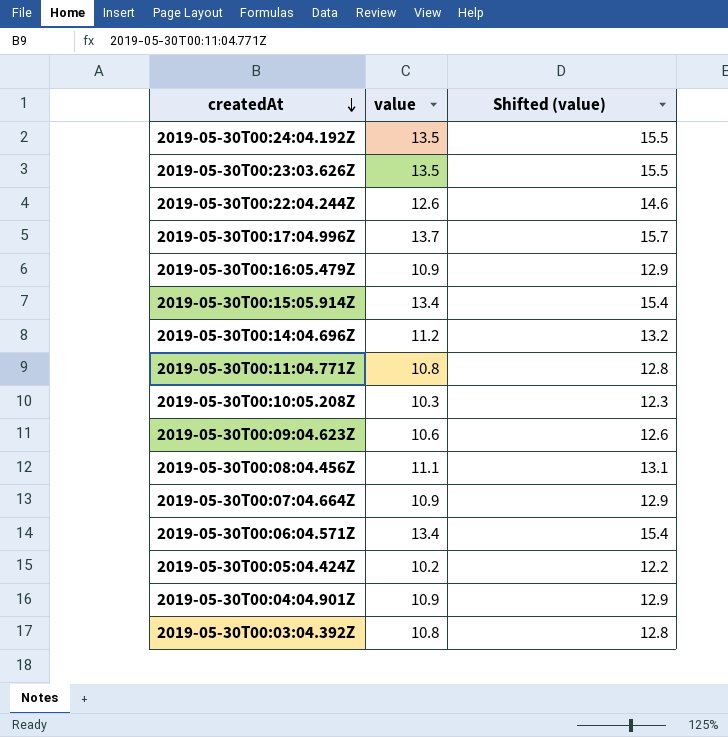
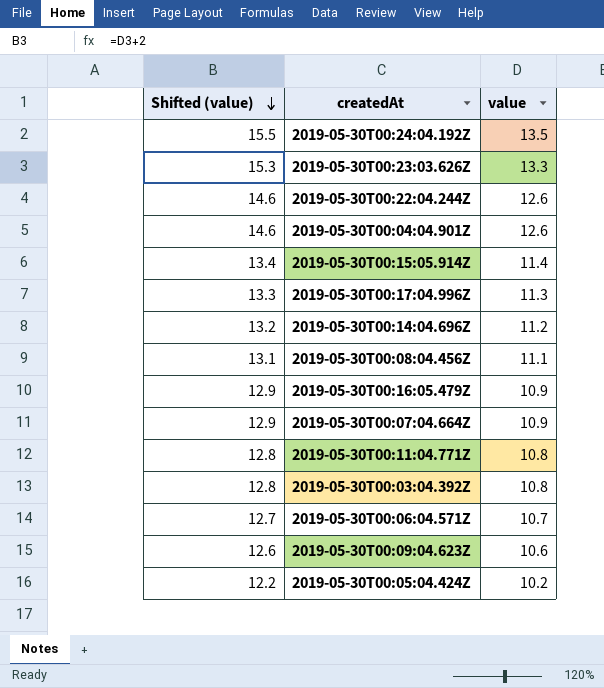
row order: createdAt descending -> Shifted (value) descending
column Shifted (value) | position: 3 -> 1
row 2019-05-30T00:10:05.208Z: 10.3 | 12.3 -> none
2019-05-30T00:23:03.626Z | Shifted (value): 15.5 -> 15.3
2019-05-30T00:23:03.626Z | value: 13.5 -> 13.3
2019-05-30T00:04:04.901Z | Shifted (value): 12.9 -> 14.6
2019-05-30T00:04:04.901Z | value: 10.9 -> 12.6
2019-05-30T00:15:05.914Z | Shifted (value): 15.4 -> 13.4
2019-05-30T00:15:05.914Z | value: 13.4 -> 11.4
2019-05-30T00:17:04.996Z | Shifted (value): 15.7 -> 13.3
2019-05-30T00:17:04.996Z | value: 13.7 -> 11.3
2019-05-30T00:06:04.571Z | Shifted (value): 15.4 -> 12.7
2019-05-30T00:06:04.571Z | value: 13.4 -> 10.7

